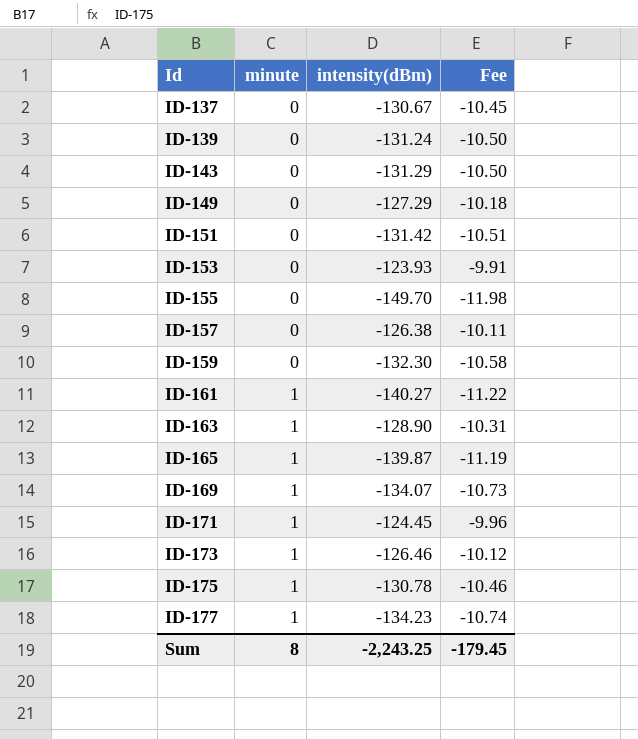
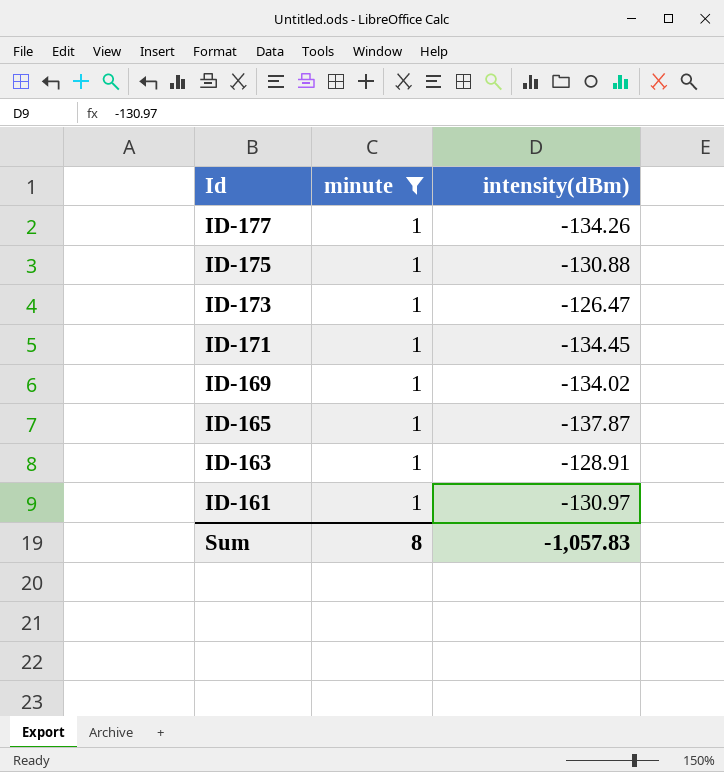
filter: none -> minute = 1
row order: Id ascending -> Id descending
column Fee | formula: [intensity(dBm)] * 0.08 -> none
ID-177 | intensity(dBm): -134.23 -> -134.26
ID-175 | intensity(dBm): -130.78 -> -130.88
ID-173 | intensity(dBm): -126.46 -> -126.47
ID-171 | intensity(dBm): -124.45 -> -134.45
ID-169 | intensity(dBm): -134.07 -> -134.02
ID-165 | intensity(dBm): -139.87 -> -137.87
ID-163 | intensity(dBm): -128.90 -> -128.91
ID-161 | intensity(dBm): -140.27 -> -130.97
Sum | intensity(dBm): -2,243.25 -> -1,057.83

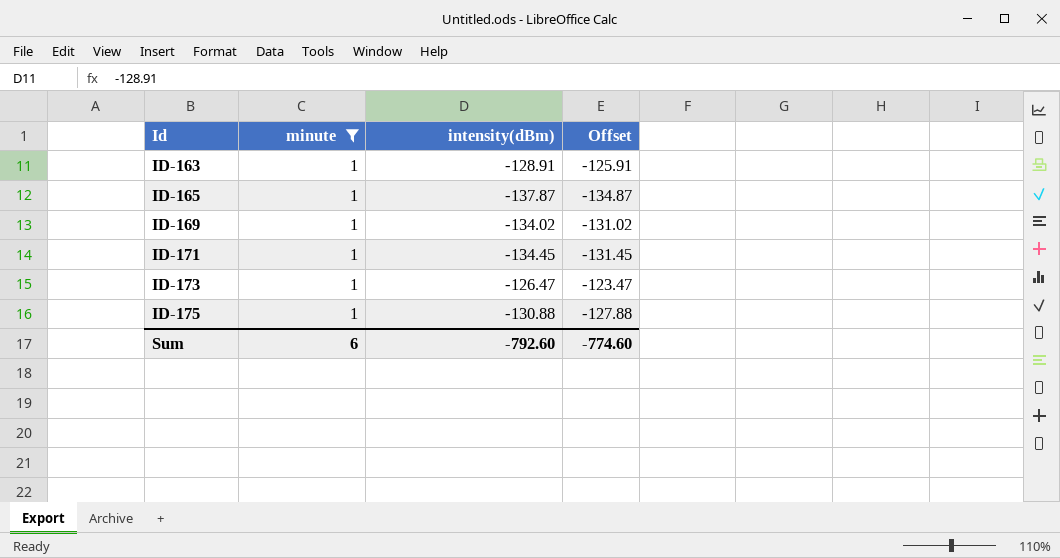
row order: Id descending -> Id ascending
column Offset | formula: none -> [intensity(dBm)] + 3
row ID-177: 1 | -134.26 -> none
row ID-161: 1 | -130.97 -> none
Sum | minute: 8 -> 6
Sum | intensity(dBm): -1,057.83 -> -792.60

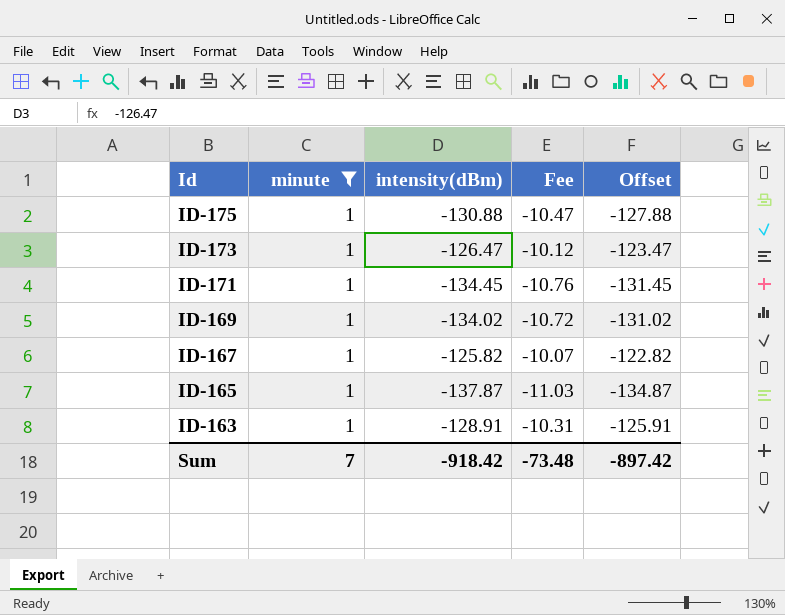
row order: Id ascending -> Id descending
column Fee | formula: none -> [intensity(dBm)] * 0.08
row ID-167: none -> 1 | -125.82 | -10.07 | -122.82
Sum | minute: 6 -> 7
Sum | intensity(dBm): -792.60 -> -918.42
Sum | Offset: -774.60 -> -897.42

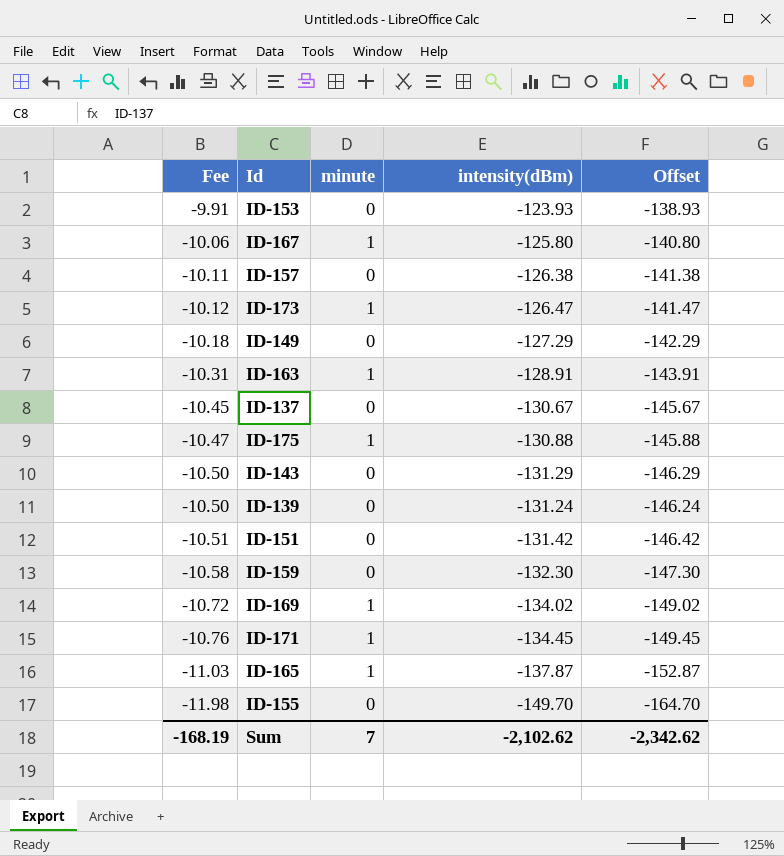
filter: minute = 1 -> none
row order: Id descending -> Fee descending
column Fee | position: 4 -> 1
column Offset | formula: [intensity(dBm)] + 3 -> [intensity(dBm)] - 15
ID-167 | Fee: -10.07 -> -10.06
ID-167 | intensity(dBm): -125.82 -> -125.80
Sum | Fee: -73.48 -> -168.19
Sum | intensity(dBm): -918.42 -> -2,102.62
Sum | Offset: -897.42 -> -2,342.62

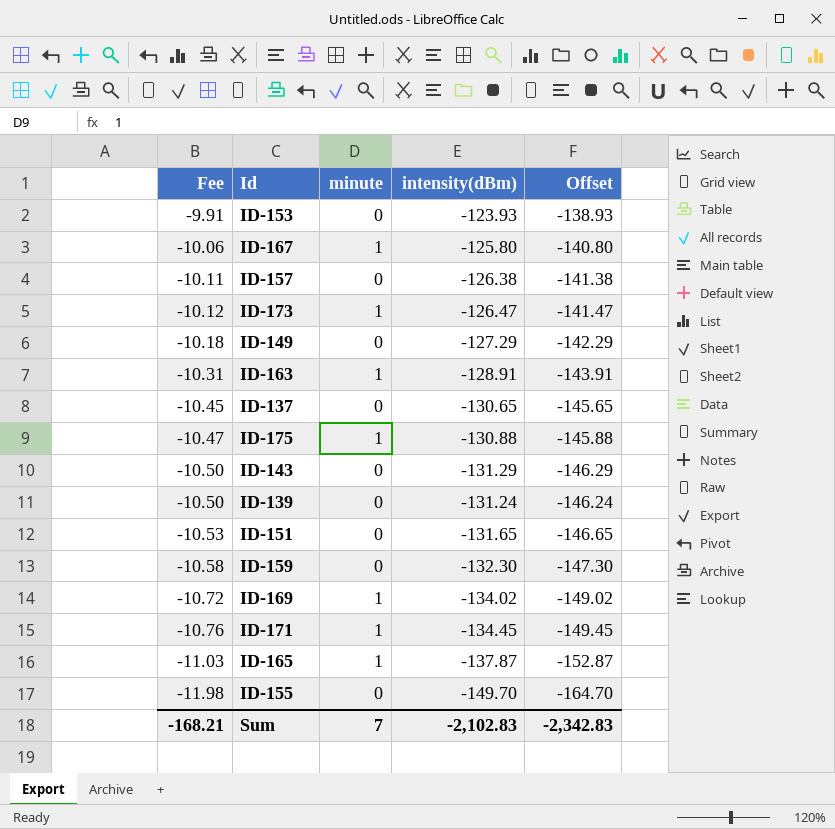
ID-137 | intensity(dBm): -130.67 -> -130.65
ID-137 | Offset: -145.67 -> -145.65
ID-151 | Fee: -10.51 -> -10.53
ID-151 | intensity(dBm): -131.42 -> -131.65
ID-151 | Offset: -146.42 -> -146.65
Sum | Fee: -168.19 -> -168.21
Sum | intensity(dBm): -2,102.62 -> -2,102.83
Sum | Offset: -2,342.62 -> -2,342.83

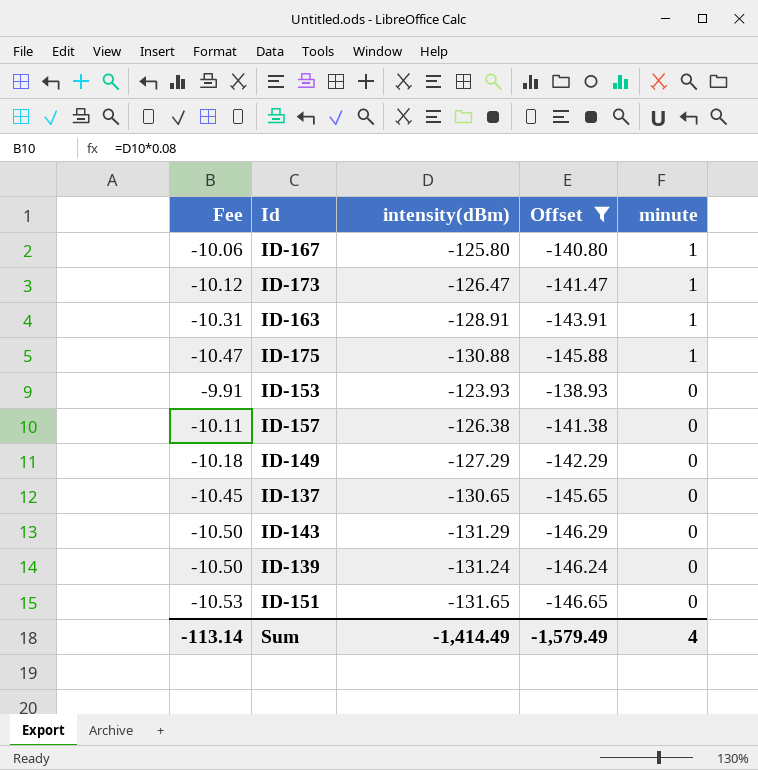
filter: none -> Offset >= -146.65
row order: Fee descending -> minute descending
column minute | position: 3 -> 5
Sum | Fee: -168.21 -> -113.14
Sum | intensity(dBm): -2,102.83 -> -1,414.49
Sum | Offset: -2,342.83 -> -1,579.49
Sum | minute: 7 -> 4

